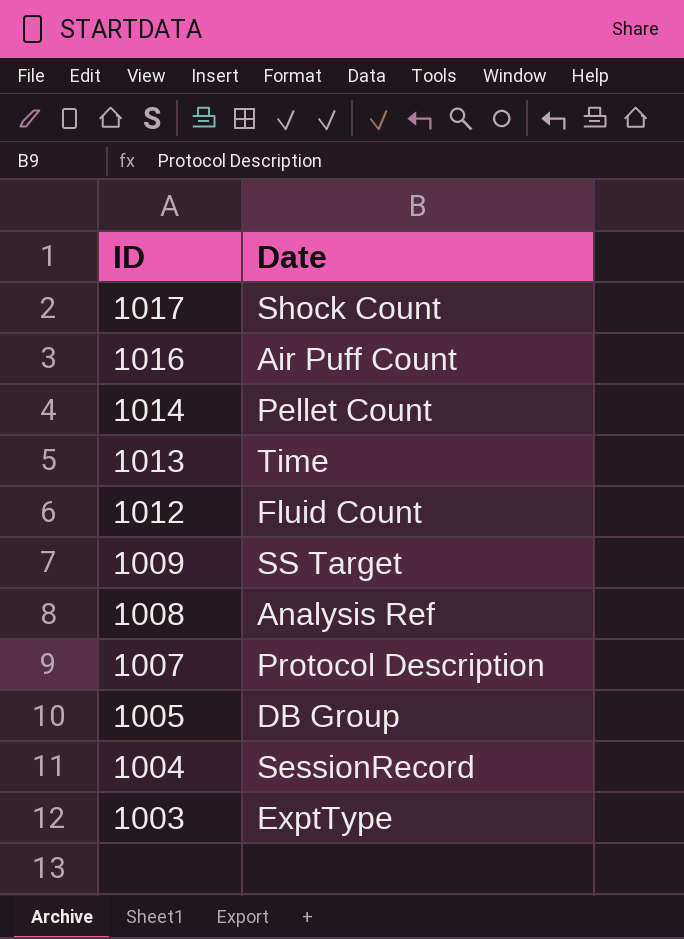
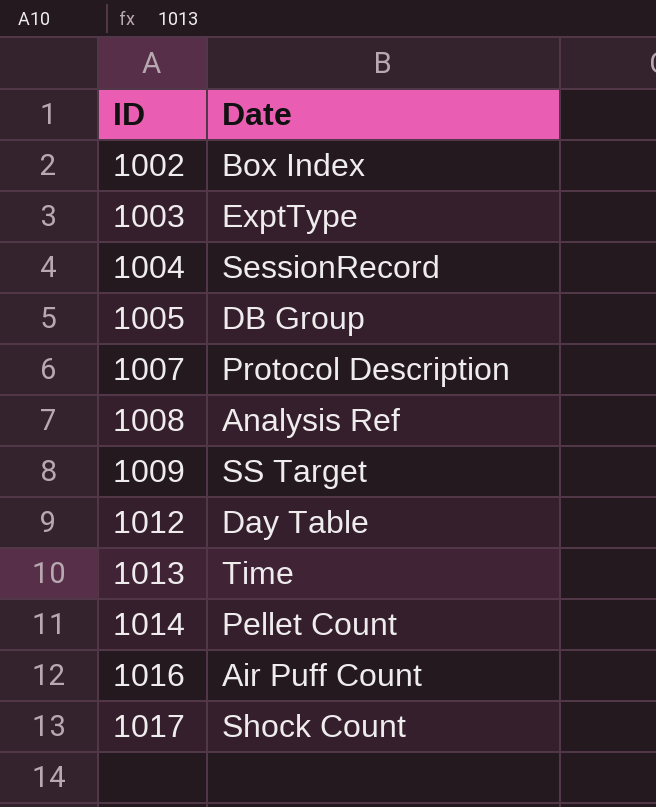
row order: ID descending -> ID ascending
row 1002: none -> Box Index
1012 | Date: Fluid Count -> Day Table

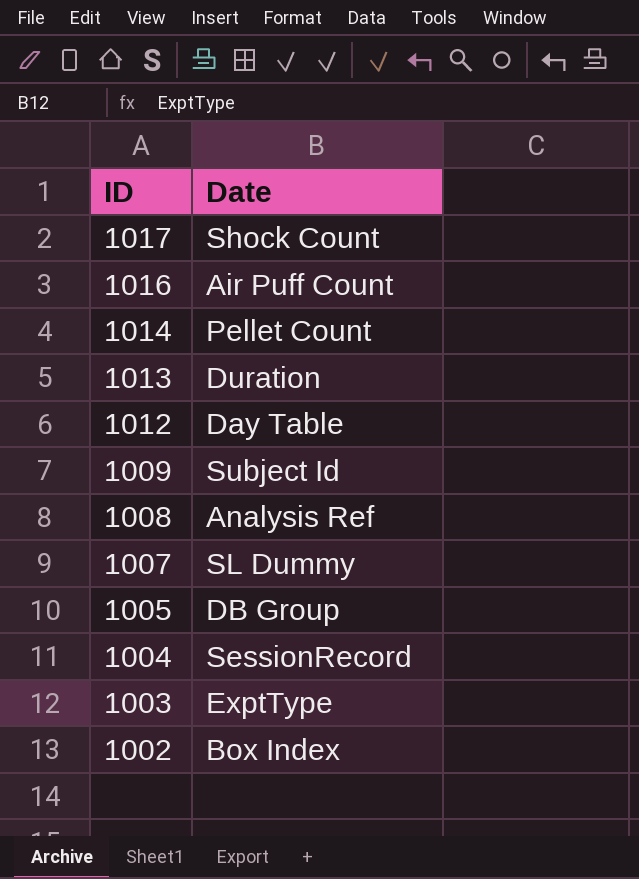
row order: ID ascending -> ID descending
1013 | Date: Time -> Duration
1009 | Date: SS Target -> Subject Id
1007 | Date: Protocol Description -> SL Dummy

